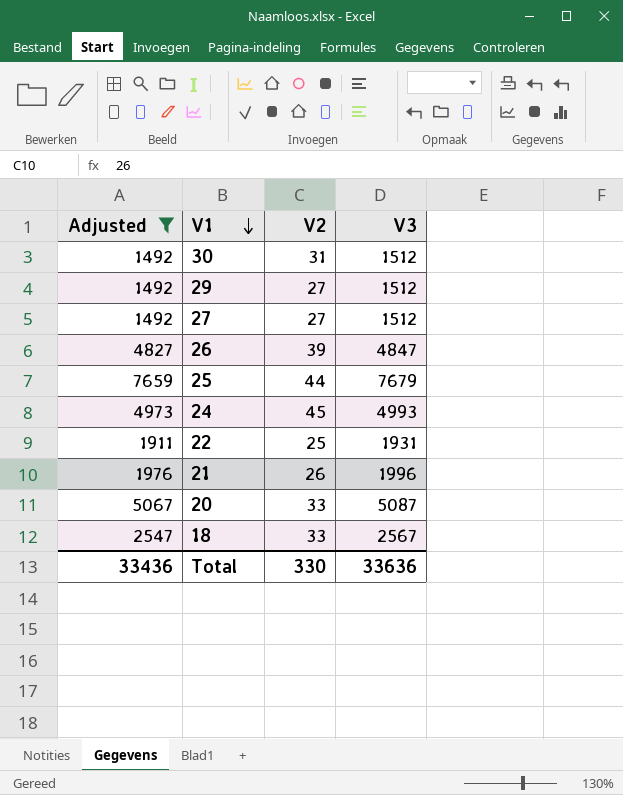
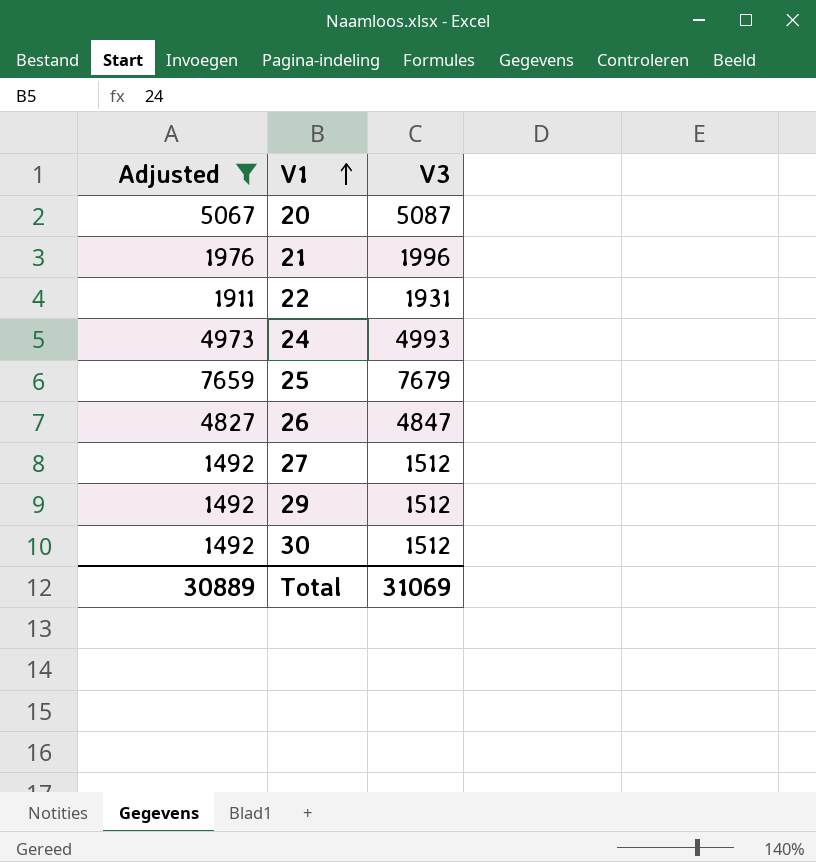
row order: V1 descending -> V1 ascending
column V2 | position: 3 -> none
row 18: 2547 | 33 | 2567 -> none
Total | Adjusted: 33436 -> 30889
Total | V3: 33636 -> 31069

